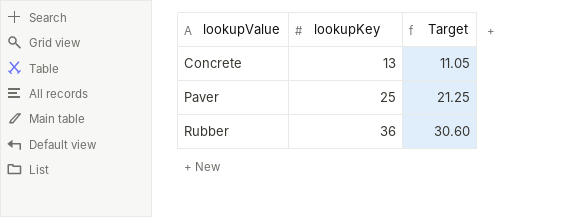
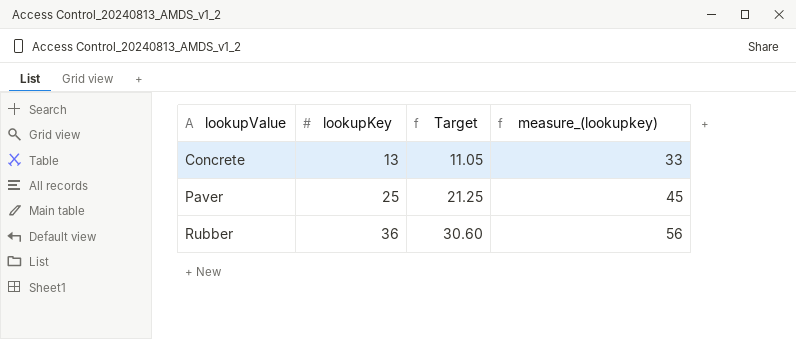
column measure_(lookupkey) | formula: none -> [lookupKey] + 20

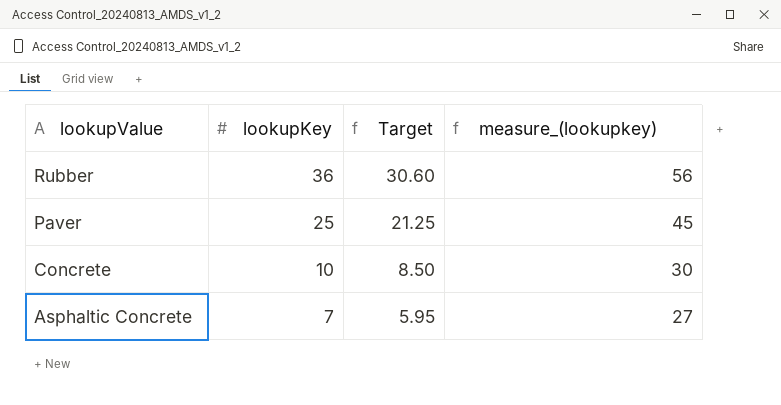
row order: lookupValue ascending -> lookupValue descending
Concrete | lookupKey: 13 -> 10
Concrete | Target: 11.05 -> 8.50
Concrete | measure_(lookupkey): 33 -> 30
row Asphaltic Concrete: none -> 7 | 5.95 | 27

